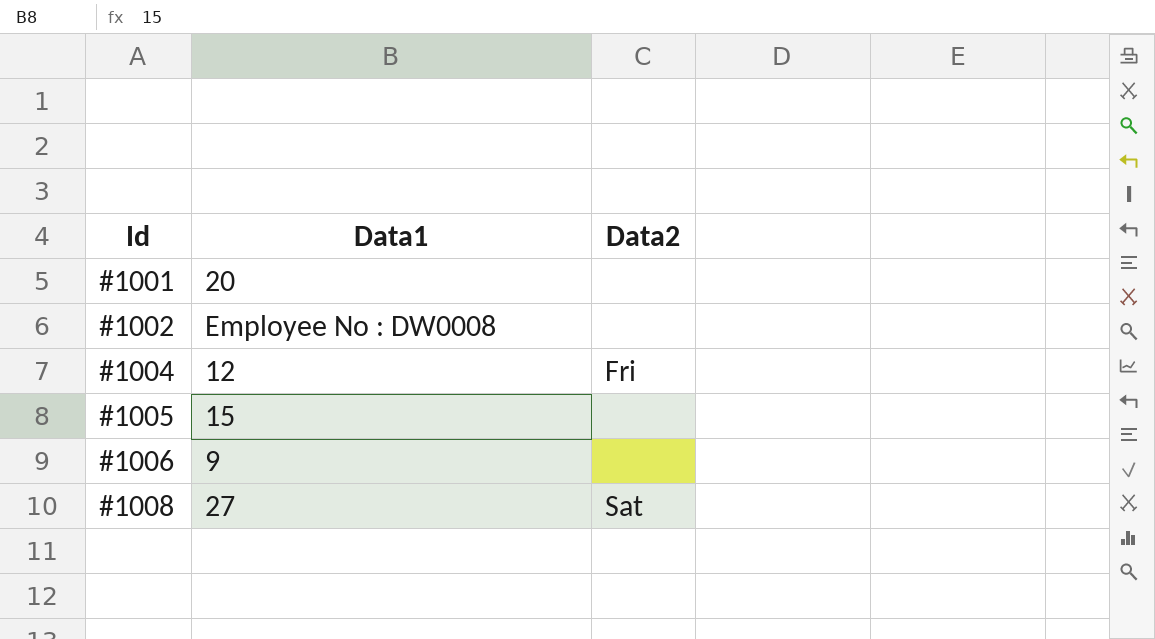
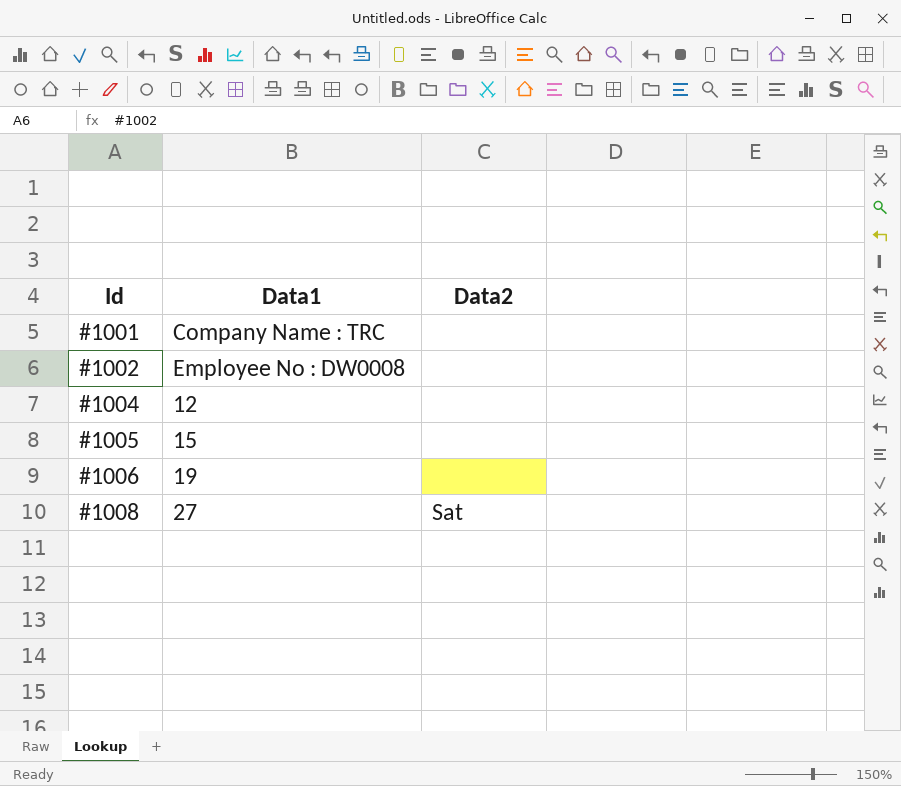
#1001 | Data1: 20 -> Company Name : TRC
#1004 | Data2: Fri -> none
#1006 | Data1: 9 -> 19

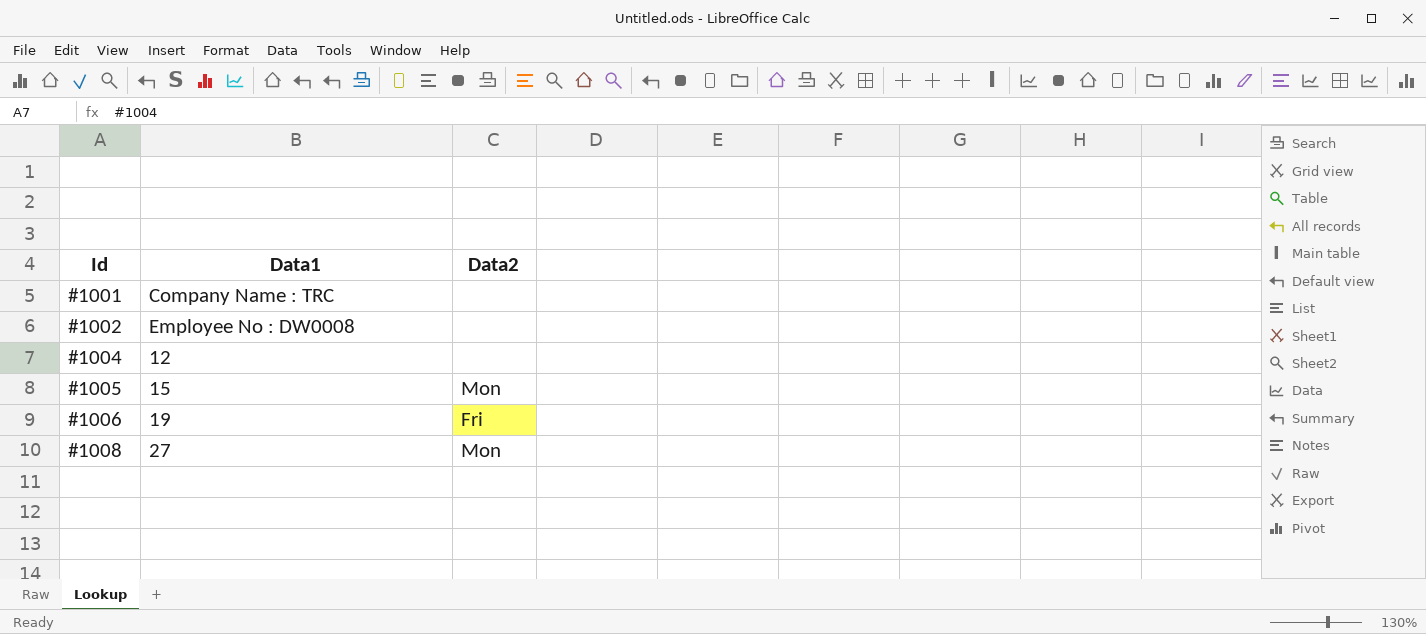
#1005 | Data2: none -> Mon
#1006 | Data2: none -> Fri
#1008 | Data2: Sat -> Mon

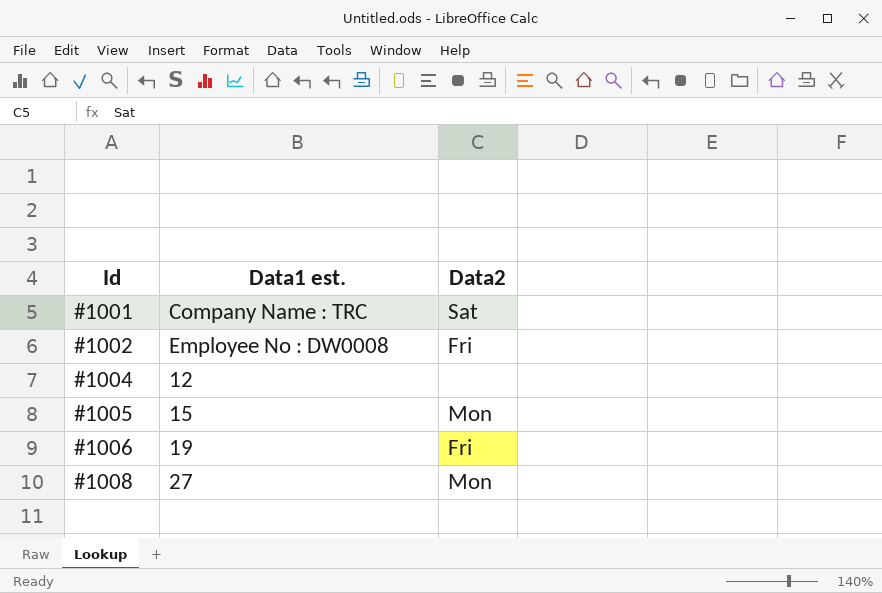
column name: Data1 -> Data1 est.
#1001 | Data2: none -> Sat
#1002 | Data2: none -> Fri

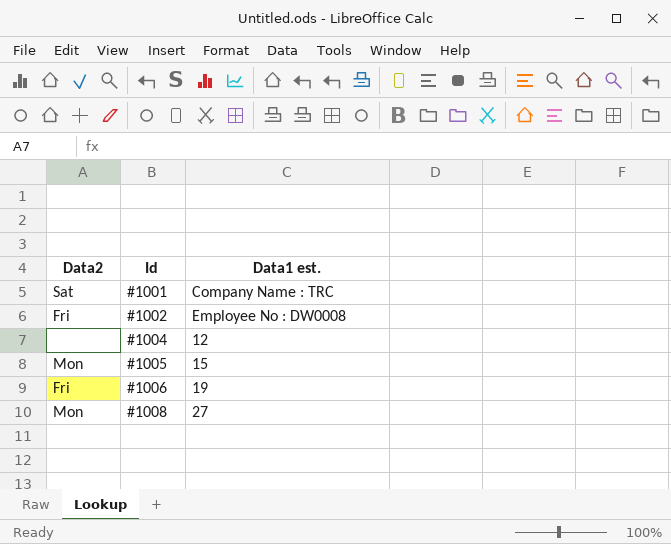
column Data2 | position: 3 -> 1

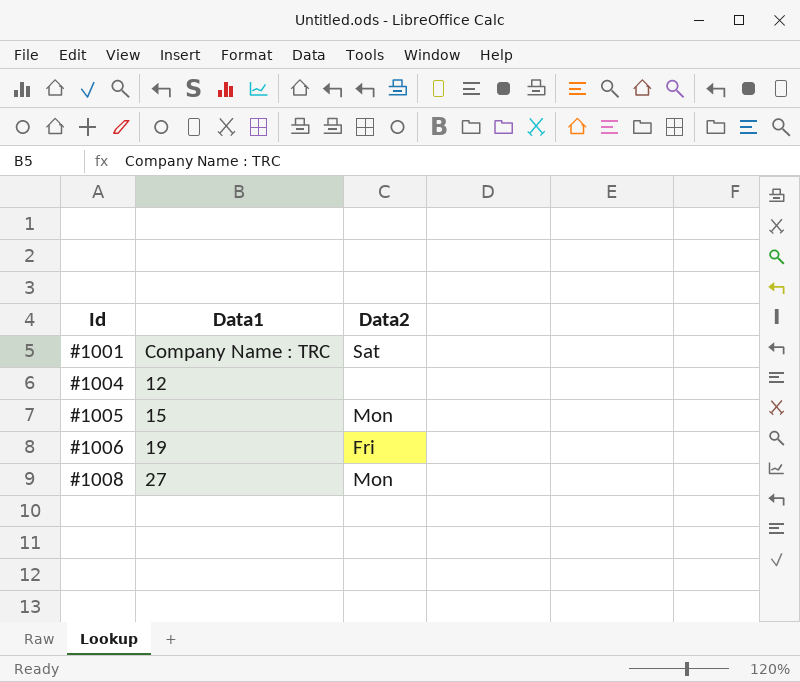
column name: Data1 est. -> Data1
column Data2 | position: 1 -> 3
row #1002: Fri | Employee No : DW0008 -> none

